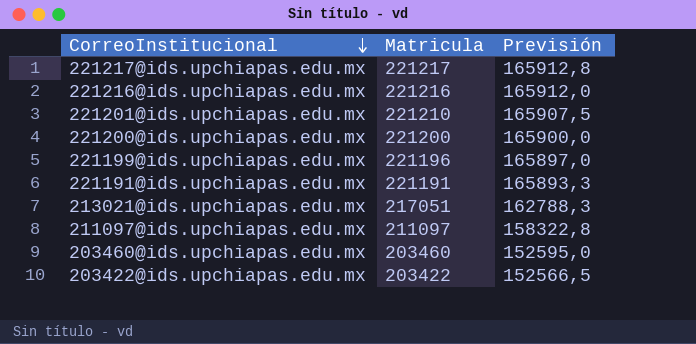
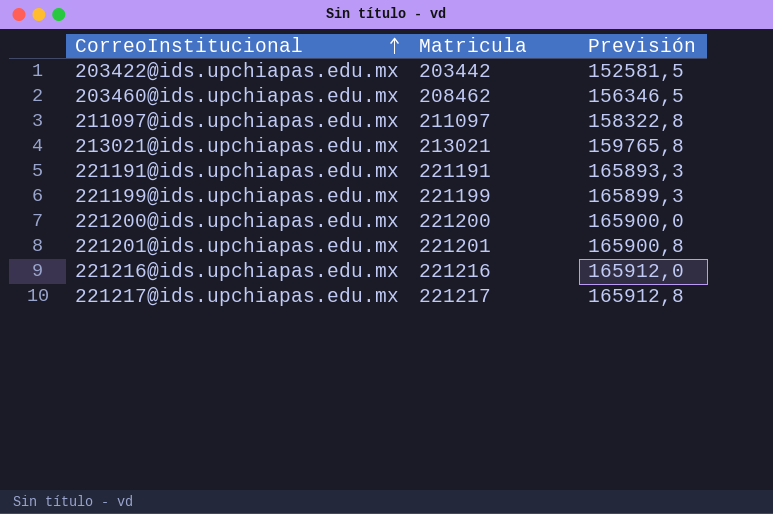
row order: CorreoInstitucional descending -> CorreoInstitucional ascending
203422@ids.upchiapas.edu.mx | Matricula: 203422 -> 203442
203422@ids.upchiapas.edu.mx | Previsión: 152566,5 -> 152581,5
203460@ids.upchiapas.edu.mx | Matricula: 203460 -> 208462
203460@ids.upchiapas.edu.mx | Previsión: 152595,0 -> 156346,5
213021@ids.upchiapas.edu.mx | Matricula: 217051 -> 213021
213021@ids.upchiapas.edu.mx | Previsión: 162788,3 -> 159765,8
221199@ids.upchiapas.edu.mx | Matricula: 221196 -> 221199
221199@ids.upchiapas.edu.mx | Previsión: 165897,0 -> 165899,3
221201@ids.upchiapas.edu.mx | Matricula: 221210 -> 221201
221201@ids.upchiapas.edu.mx | Previsión: 165907,5 -> 165900,8

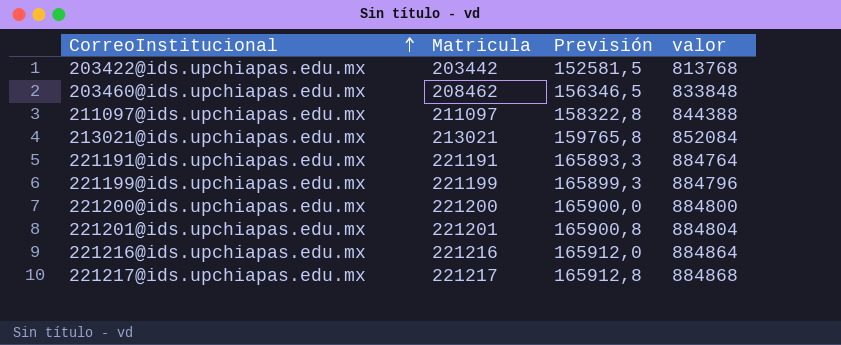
column valor | formula: none -> [Matricula] * 4

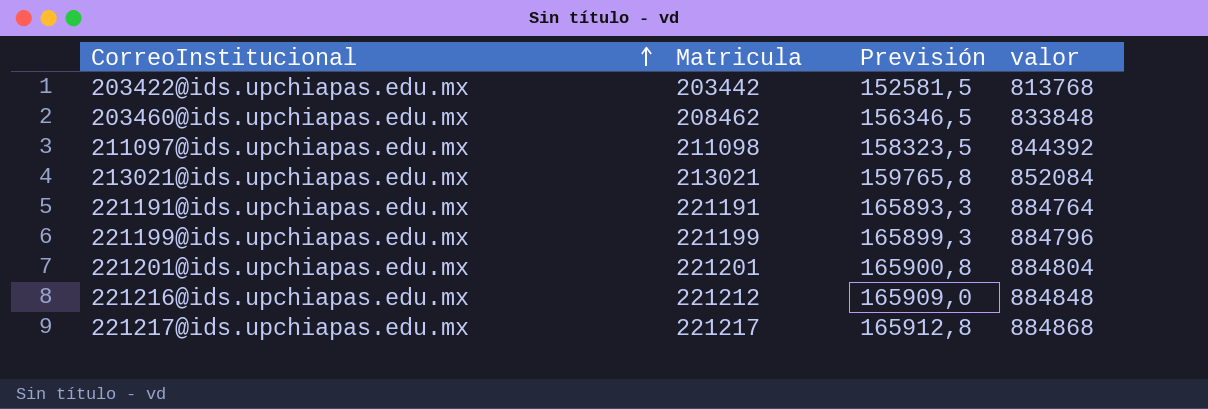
row 221200@ids.upchiapas.edu.mx: 221200 | 165900,0 | 884800 -> none
211097@ids.upchiapas.edu.mx | Matricula: 211097 -> 211098
211097@ids.upchiapas.edu.mx | Previsión: 158322,8 -> 158323,5
211097@ids.upchiapas.edu.mx | valor: 844388 -> 844392
221216@ids.upchiapas.edu.mx | Matricula: 221216 -> 221212
221216@ids.upchiapas.edu.mx | Previsión: 165912,0 -> 165909,0
221216@ids.upchiapas.edu.mx | valor: 884864 -> 884848

